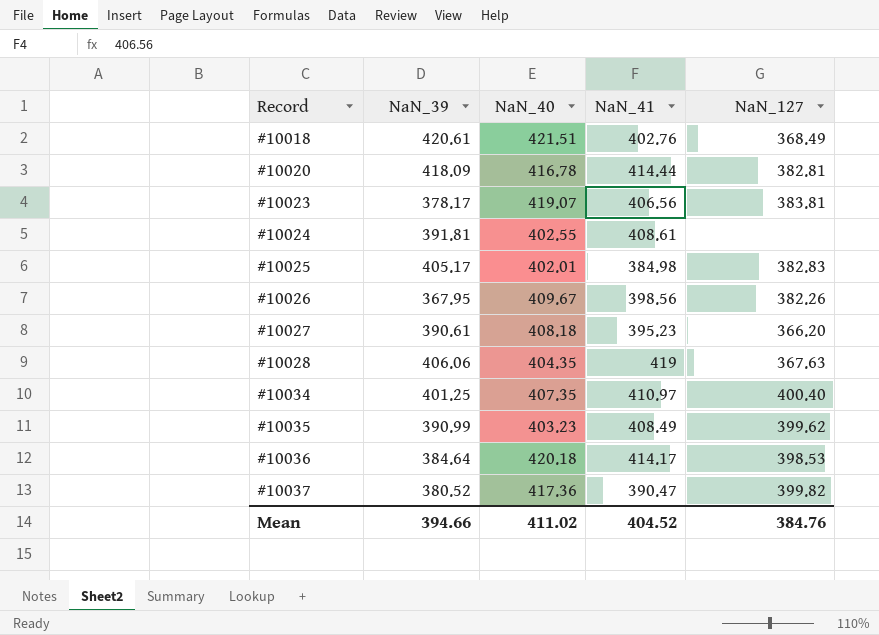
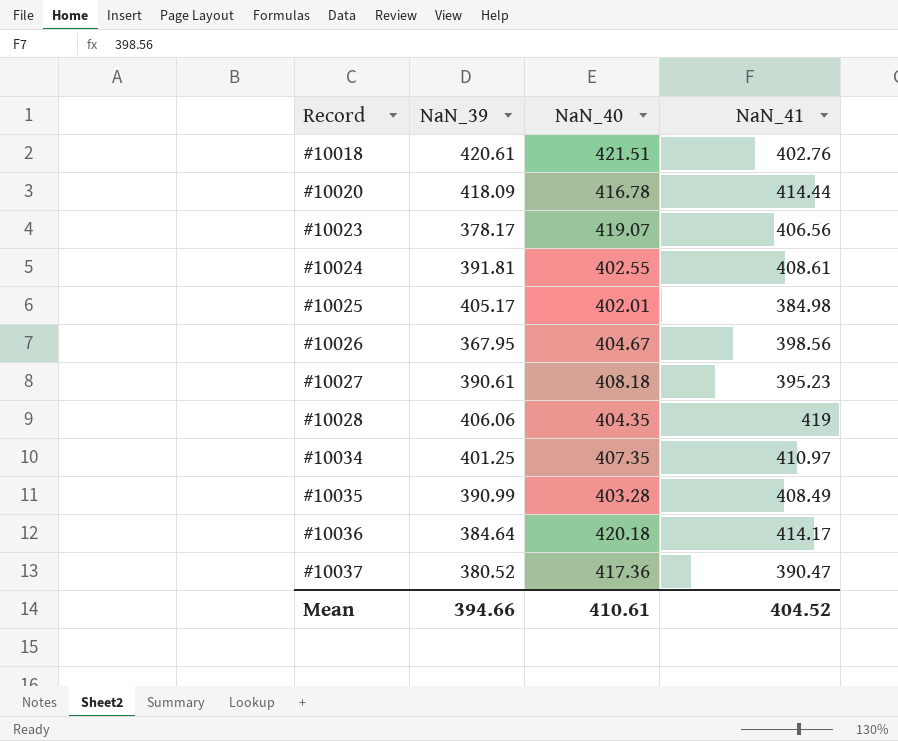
column NaN_127 | position: 5 -> none
#10026 | NaN_40: 409.67 -> 404.67
#10035 | NaN_40: 403.23 -> 403.28
Mean | NaN_40: 411.02 -> 410.61

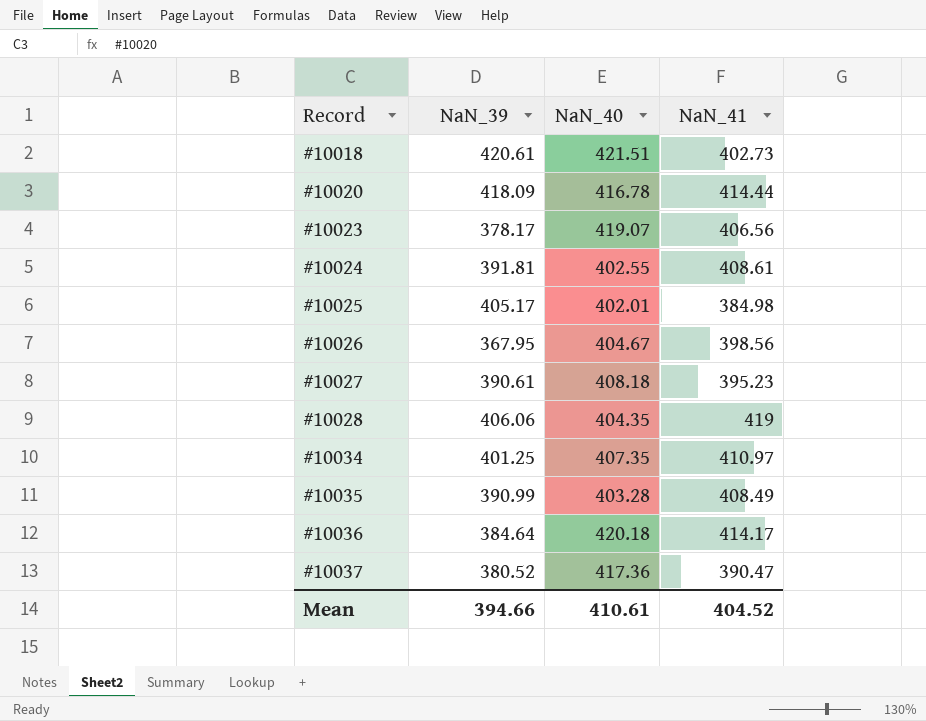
#10018 | NaN_41: 402.76 -> 402.73

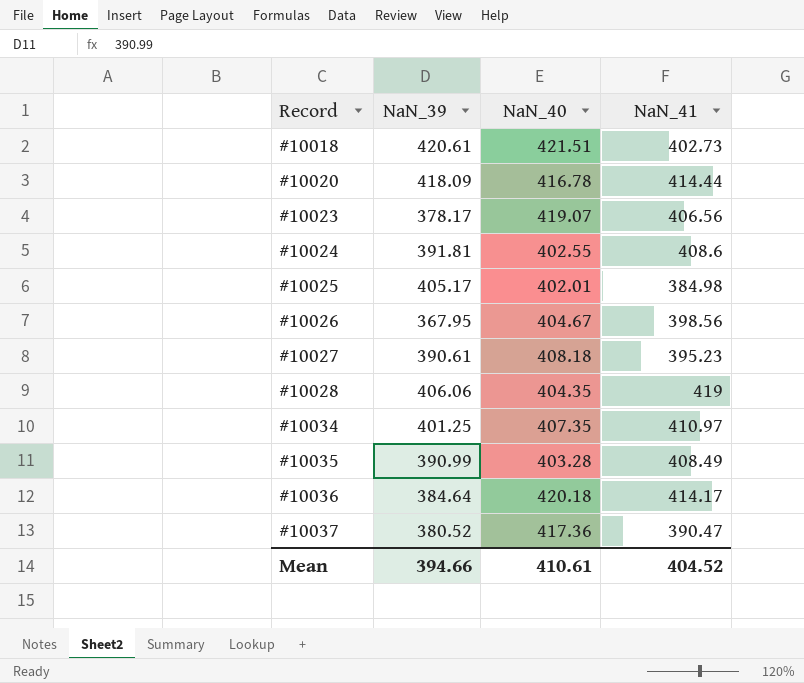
#10024 | NaN_41: 408.61 -> 408.6

